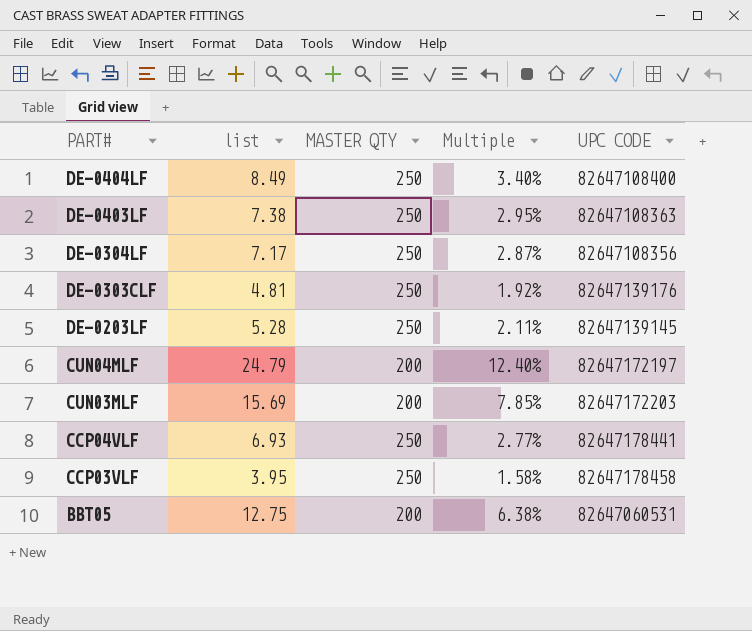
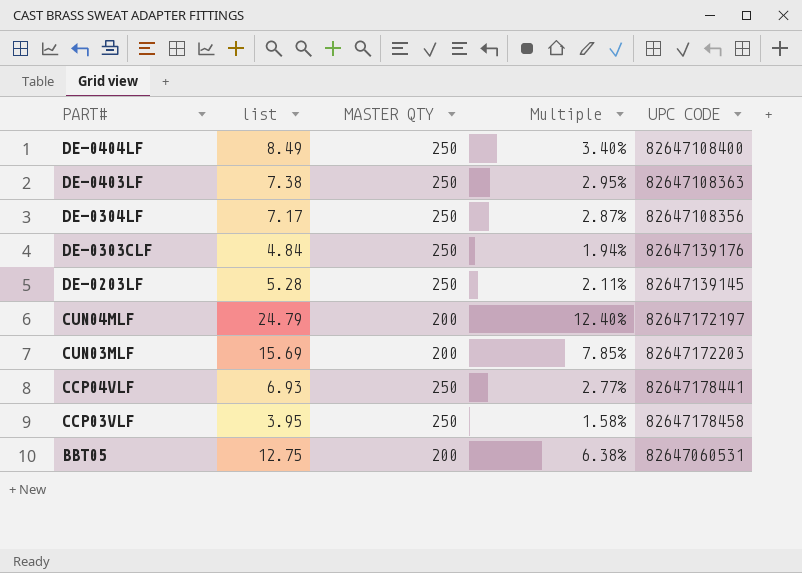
DE-0303CLF | list: 4.81 -> 4.84
DE-0303CLF | Multiple: 1.92% -> 1.94%

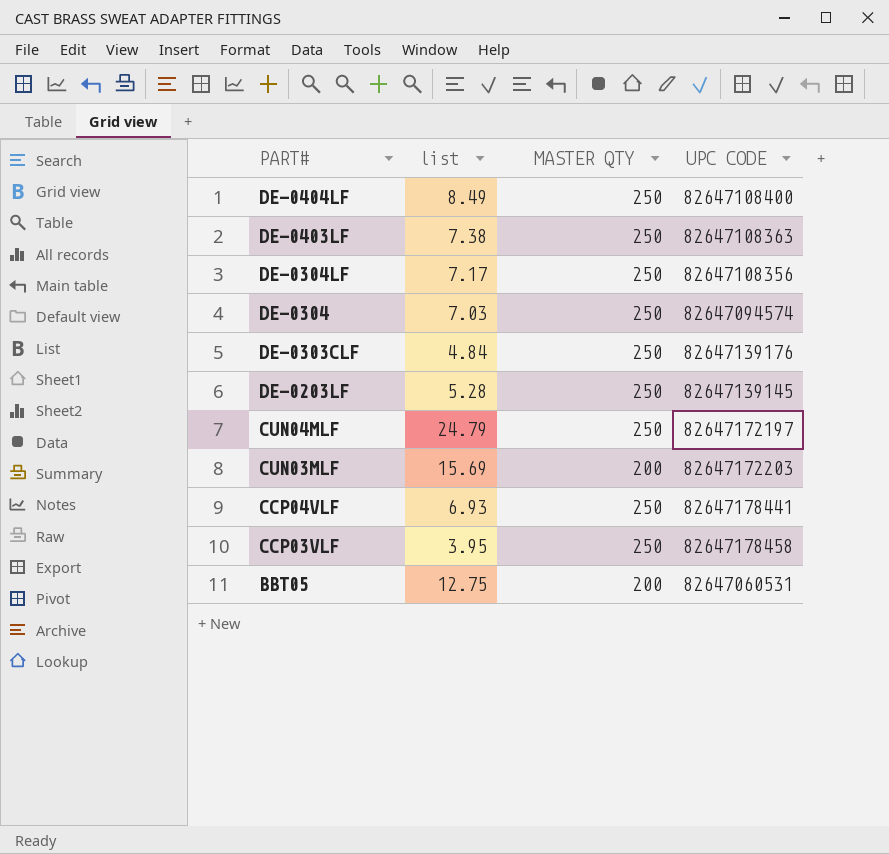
column Multiple | formula: [list] / [MASTER QTY] -> none
row DE-0304: none -> 7.03 | 250 | 82647094574
CUN04MLF | MASTER QTY: 200 -> 250

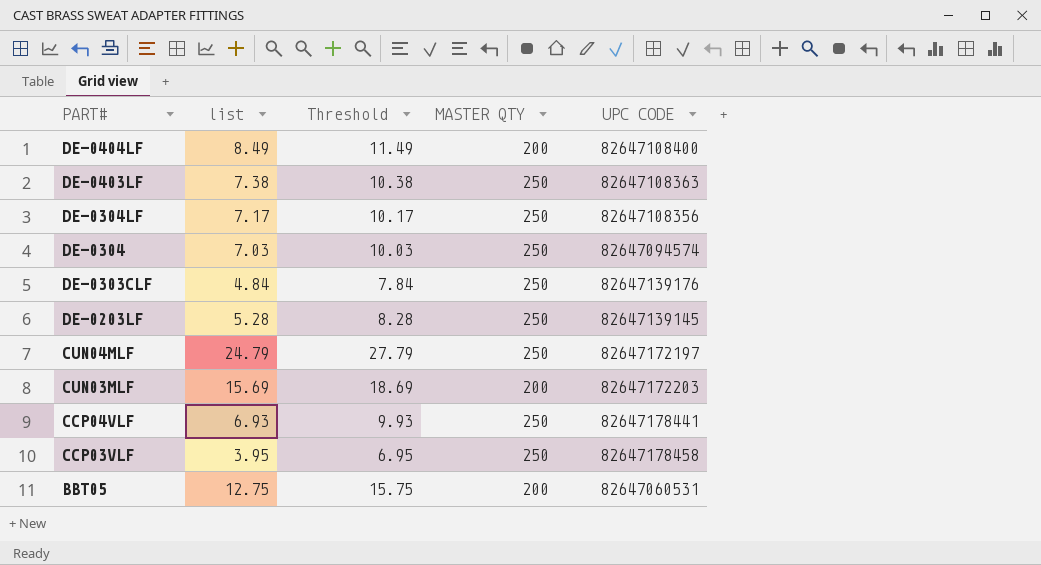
column Threshold | formula: none -> [list] + 3
DE-0404LF | MASTER QTY: 250 -> 200

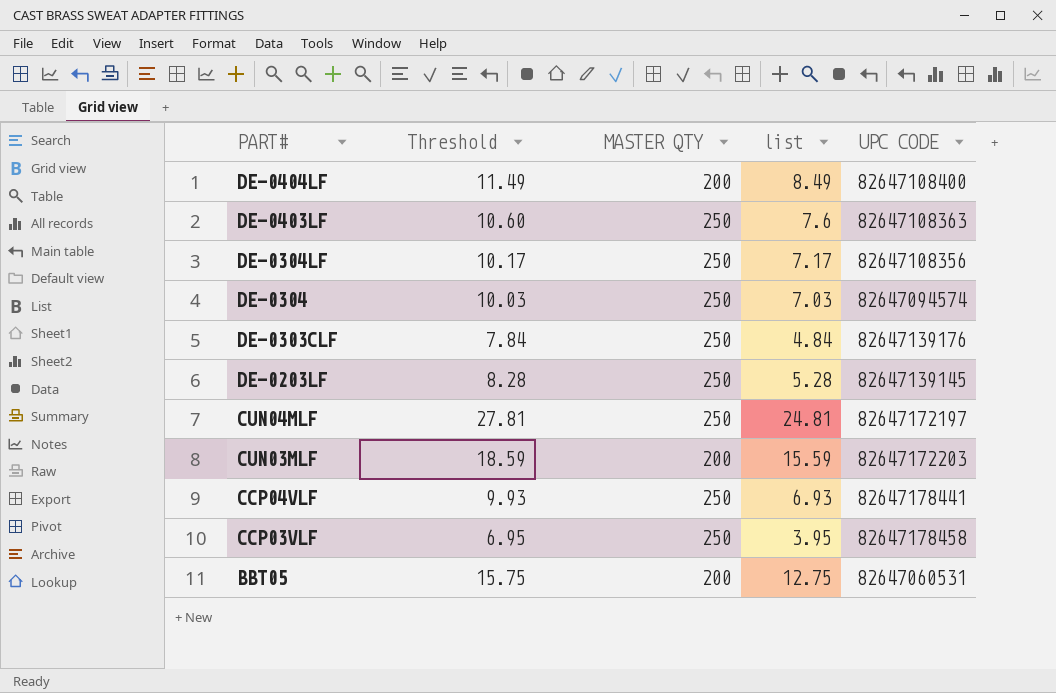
column list | position: 2 -> 4
DE-0403LF | Threshold: 10.38 -> 10.60
DE-0403LF | list: 7.38 -> 7.6
CUN04MLF | Threshold: 27.79 -> 27.81
CUN04MLF | list: 24.79 -> 24.81
CUN03MLF | Threshold: 18.69 -> 18.59
CUN03MLF | list: 15.69 -> 15.59

